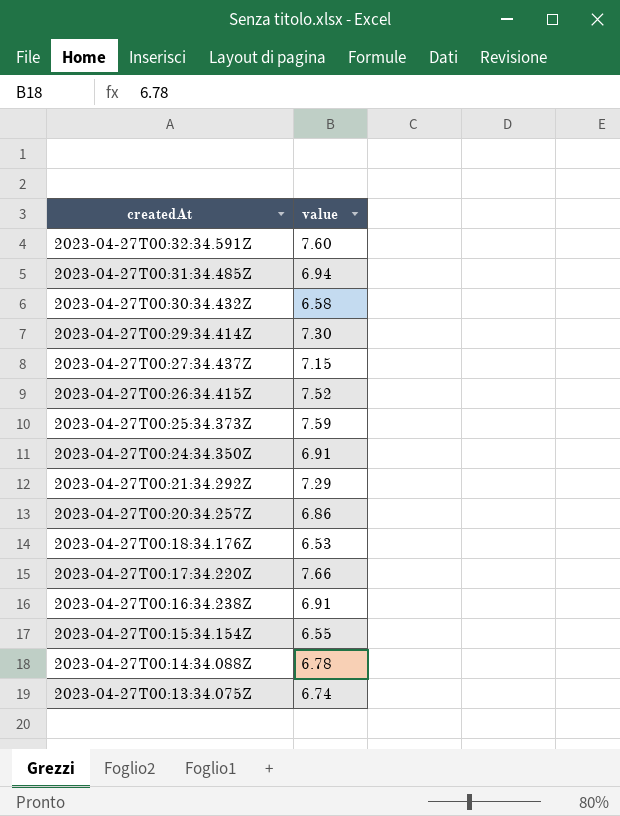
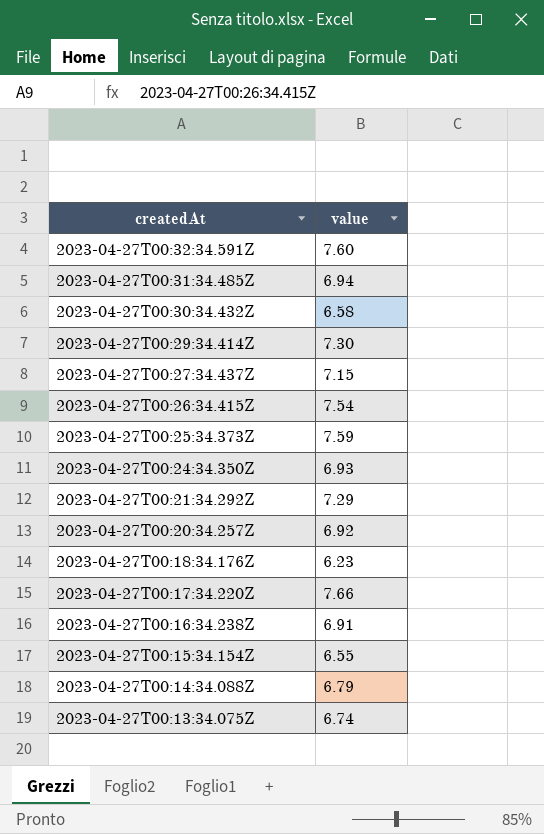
2023-04-27T00:26:34.415Z | value: 7.52 -> 7.54
2023-04-27T00:24:34.350Z | value: 6.91 -> 6.93
2023-04-27T00:20:34.257Z | value: 6.86 -> 6.92
2023-04-27T00:18:34.176Z | value: 6.53 -> 6.23
2023-04-27T00:14:34.088Z | value: 6.78 -> 6.79

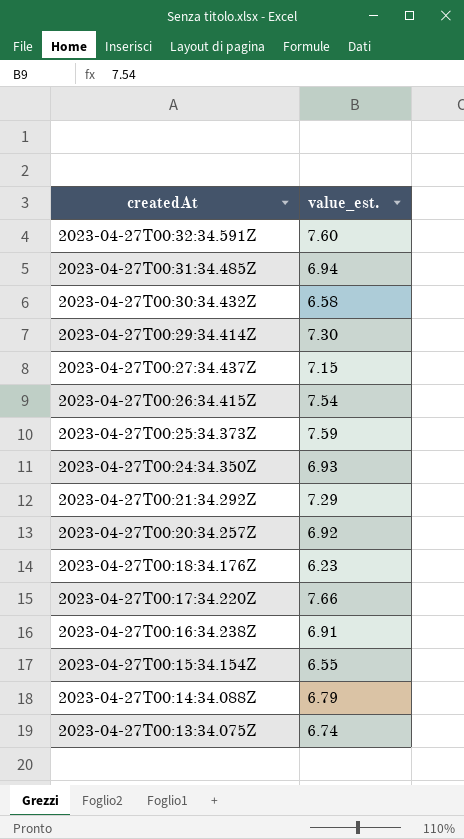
column name: value -> value_est.

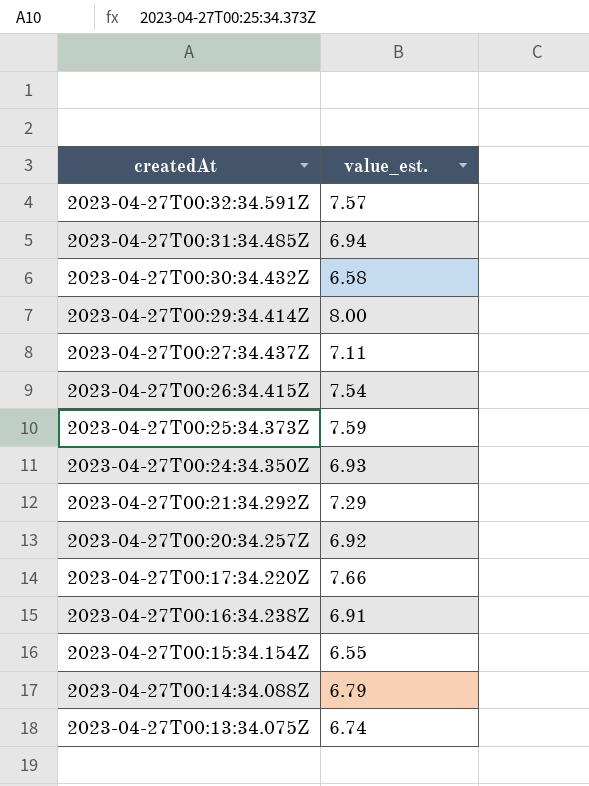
row 2023-04-27T00:18:34.176Z: 6.23 -> none
2023-04-27T00:32:34.591Z | value_est.: 7.60 -> 7.57
2023-04-27T00:29:34.414Z | value_est.: 7.30 -> 8.00
2023-04-27T00:27:34.437Z | value_est.: 7.15 -> 7.11

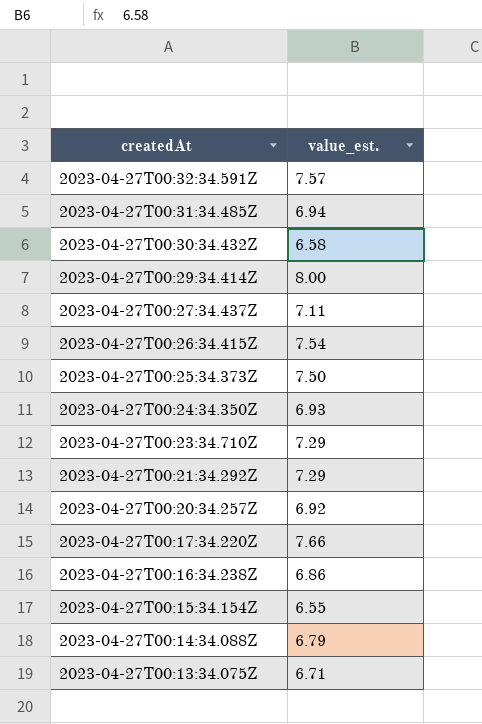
2023-04-27T00:25:34.373Z | value_est.: 7.59 -> 7.50
row 2023-04-27T00:23:34.710Z: none -> 7.29
2023-04-27T00:16:34.238Z | value_est.: 6.91 -> 6.86
2023-04-27T00:13:34.075Z | value_est.: 6.74 -> 6.71

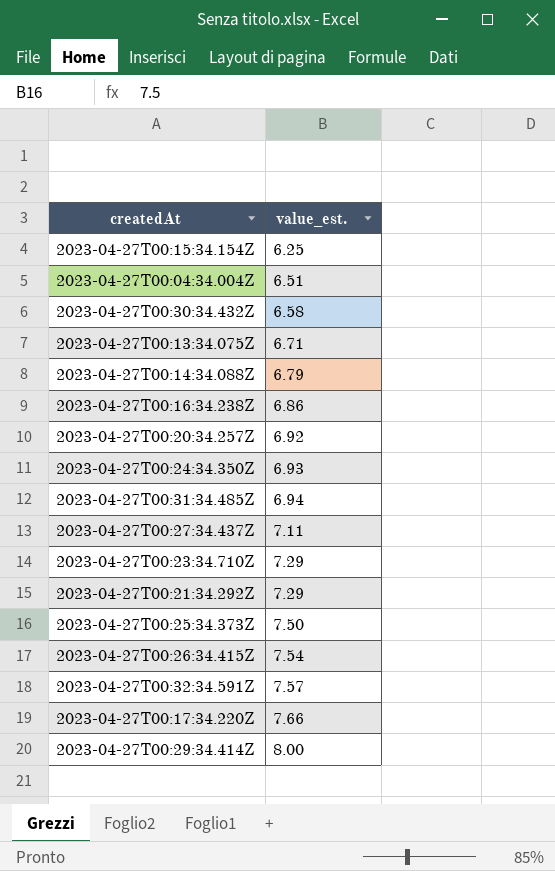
row order: createdAt descending -> value_est. ascending
2023-04-27T00:15:34.154Z | value_est.: 6.55 -> 6.25
row 2023-04-27T00:04:34.004Z: none -> 6.51

